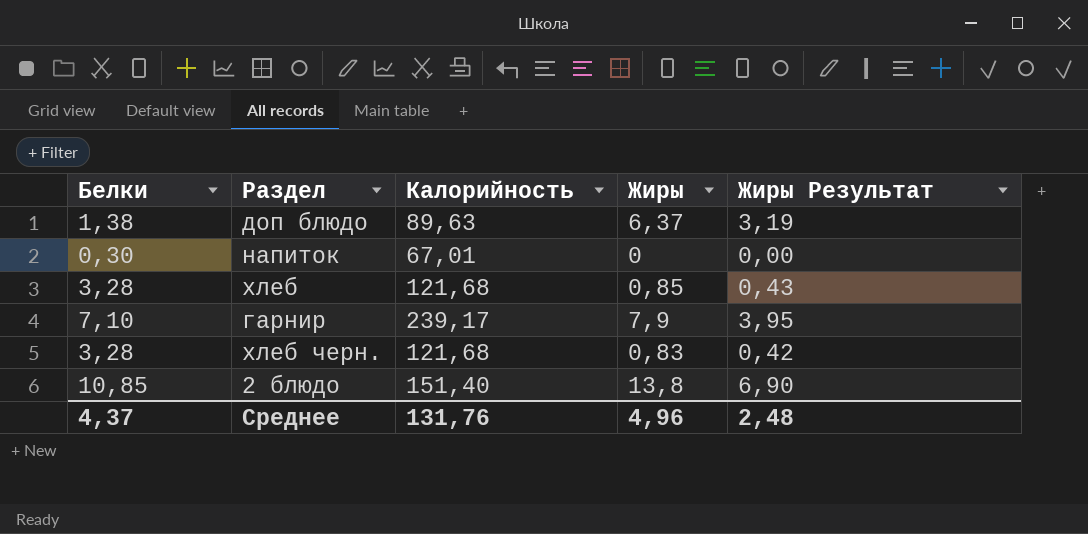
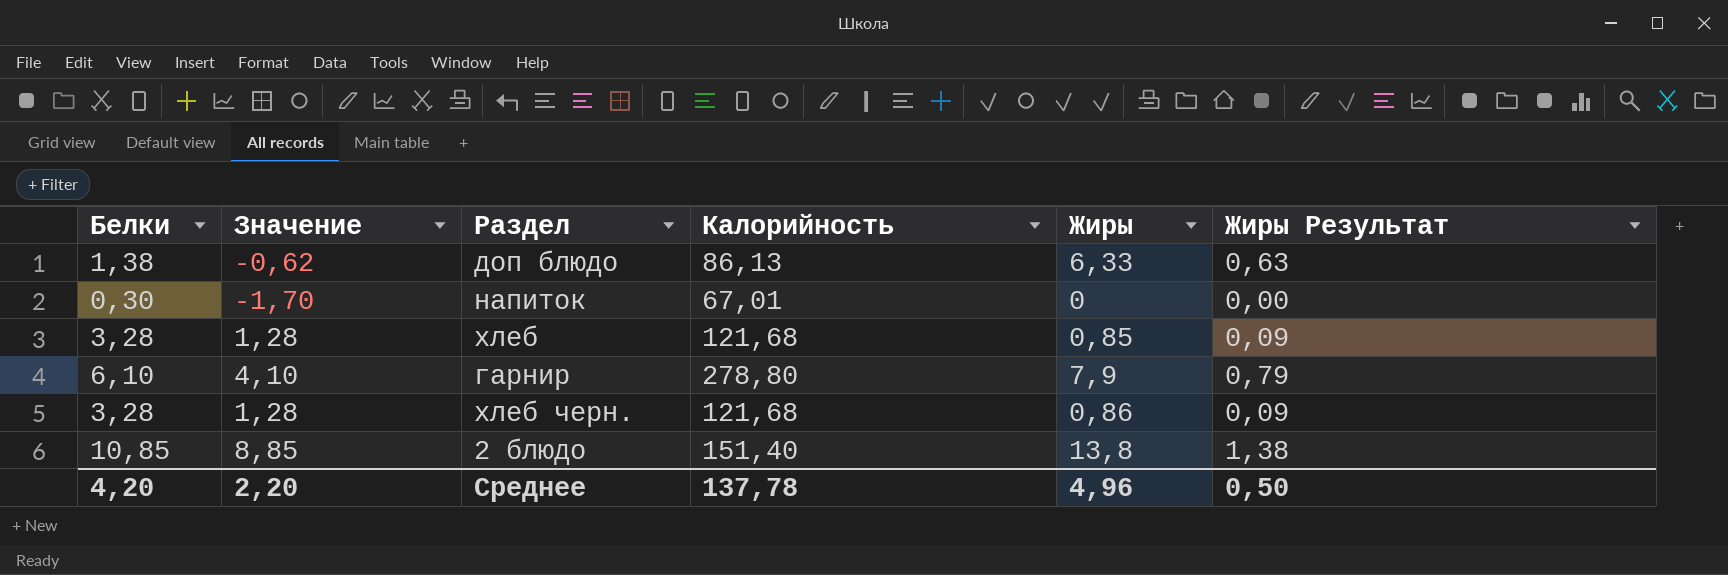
column Значение | formula: none -> [Белки] - 2
column Жиры Результат | formula: [Жиры] * 0,5 -> [Жиры] * 0,1
доп блюдо | Калорийность: 89,63 -> 86,13
доп блюдо | Жиры: 6,37 -> 6,33
гарнир | Белки: 7,10 -> 6,10
гарнир | Калорийность: 239,17 -> 278,80
хлеб черн. | Жиры: 0,83 -> 0,86
Среднее | Белки: 4,37 -> 4,20
Среднее | Калорийность: 131,76 -> 137,78
Среднее | Жиры Результат: 2,48 -> 0,50

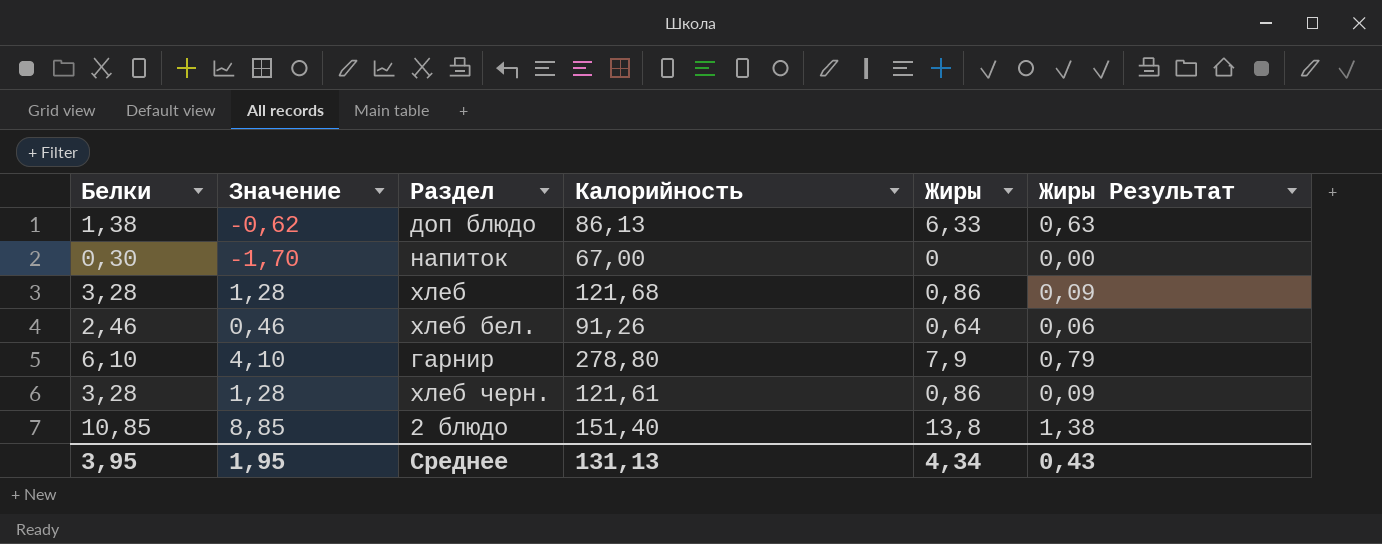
напиток | Калорийность: 67,01 -> 67,00
хлеб | Жиры: 0,85 -> 0,86
row хлеб бел.: none -> 2,46 | 0,46 | 91,26 | 0,64 | 0,06
хлеб черн. | Калорийность: 121,68 -> 121,61
Среднее | Белки: 4,20 -> 3,95
Среднее | Значение: 2,20 -> 1,95
Среднее | Калорийность: 137,78 -> 131,13
Среднее | Жиры: 4,96 -> 4,34
Среднее | Жиры Результат: 0,50 -> 0,43

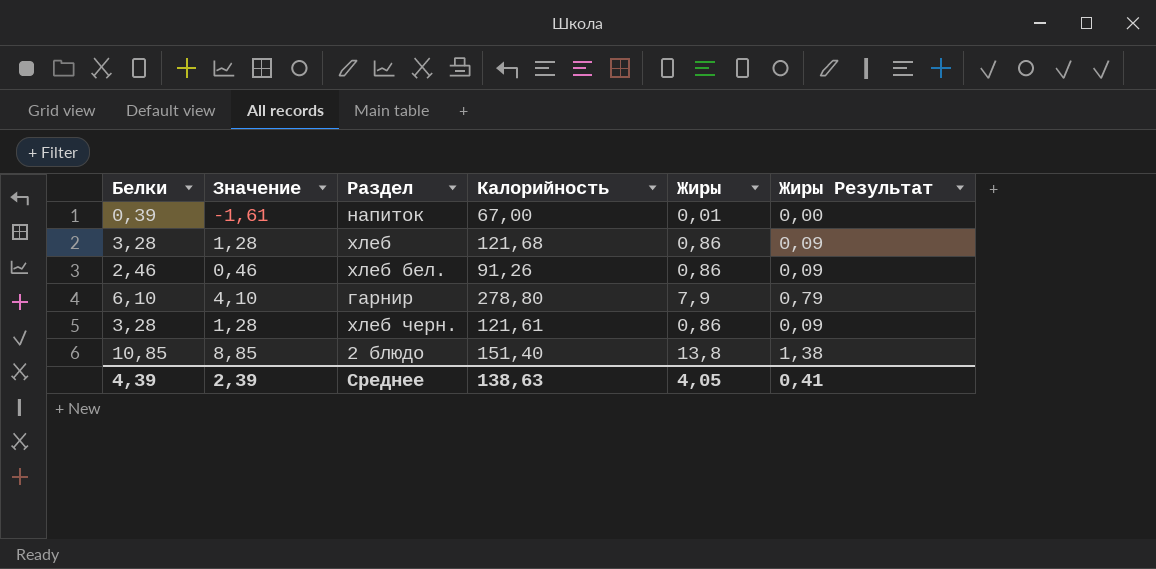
row доп блюдо: 1,38 | -0,62 | 86,13 | 6,33 | 0,63 -> none
напиток | Белки: 0,30 -> 0,39
напиток | Значение: -1,70 -> -1,61
напиток | Жиры: 0 -> 0,01
хлеб бел. | Жиры: 0,64 -> 0,86
хлеб бел. | Жиры Результат: 0,06 -> 0,09
Среднее | Белки: 3,95 -> 4,39
Среднее | Значение: 1,95 -> 2,39
Среднее | Калорийность: 131,13 -> 138,63
Среднее | Жиры: 4,34 -> 4,05
Среднее | Жиры Результат: 0,43 -> 0,41

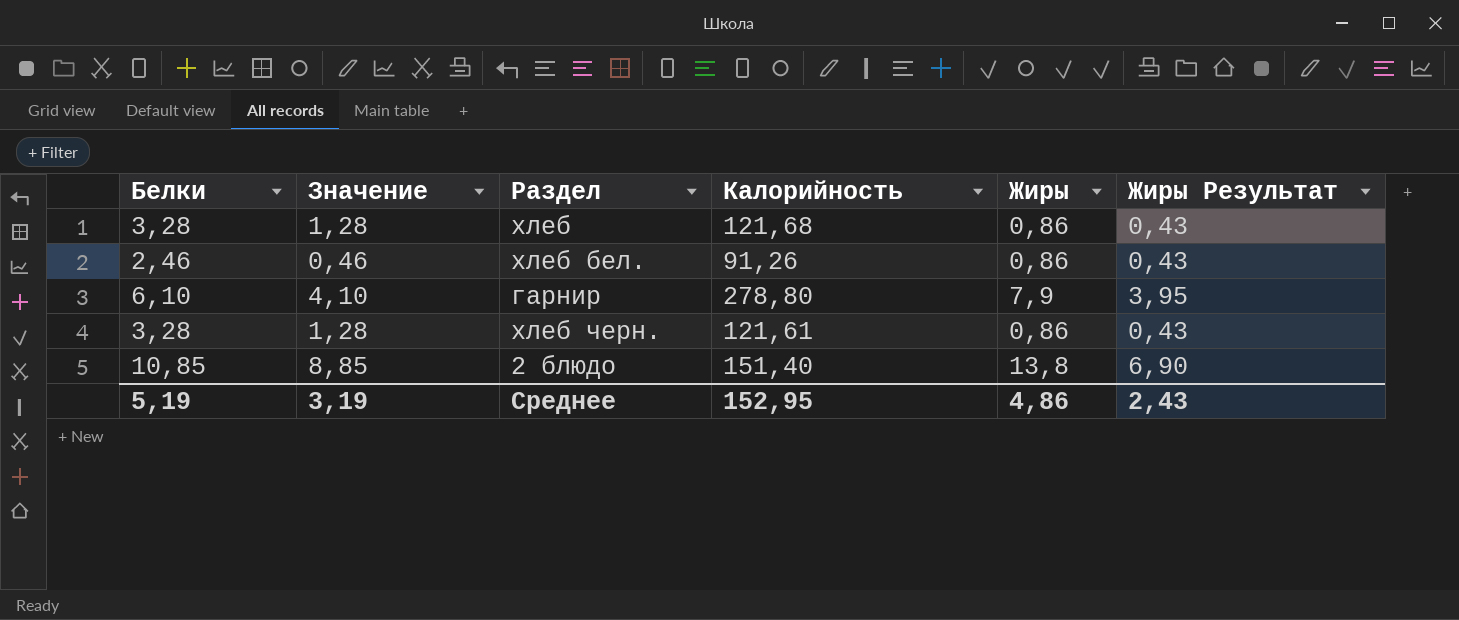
column Жиры Результат | formula: [Жиры] * 0,1 -> [Жиры] * 0,5
row напиток: 0,39 | -1,61 | 67,00 | 0,01 | 0,00 -> none
Среднее | Белки: 4,39 -> 5,19
Среднее | Значение: 2,39 -> 3,19
Среднее | Калорийность: 138,63 -> 152,95
Среднее | Жиры: 4,05 -> 4,86
Среднее | Жиры Результат: 0,41 -> 2,43

